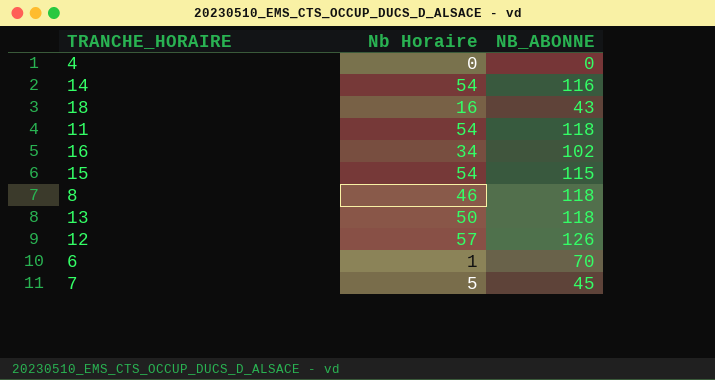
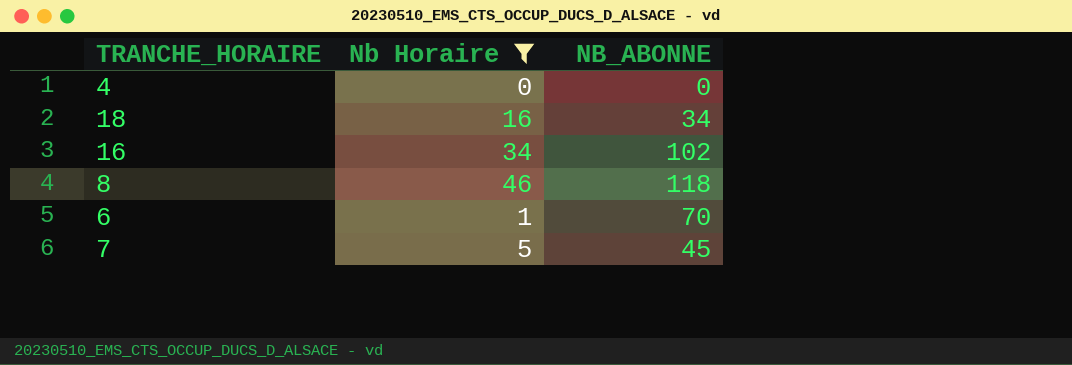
filter: none -> Nb Horaire <= 46
18 | NB_ABONNE: 43 -> 34

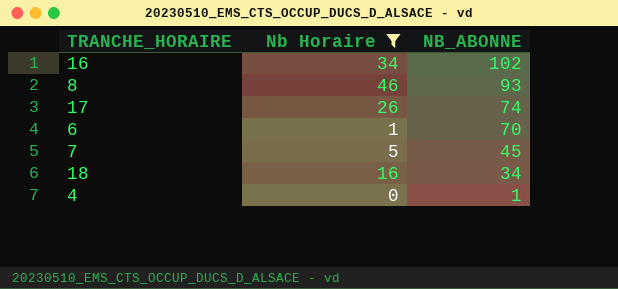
row order: none -> NB_ABONNE descending
8 | NB_ABONNE: 118 -> 93
row 17: none -> 26 | 74
4 | NB_ABONNE: 0 -> 1

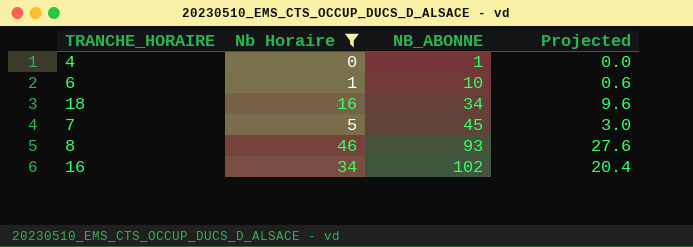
row order: NB_ABONNE descending -> NB_ABONNE ascending
column Projected | formula: none -> [Nb Horaire] * 0.6
row 17: 26 | 74 -> none
6 | NB_ABONNE: 70 -> 10

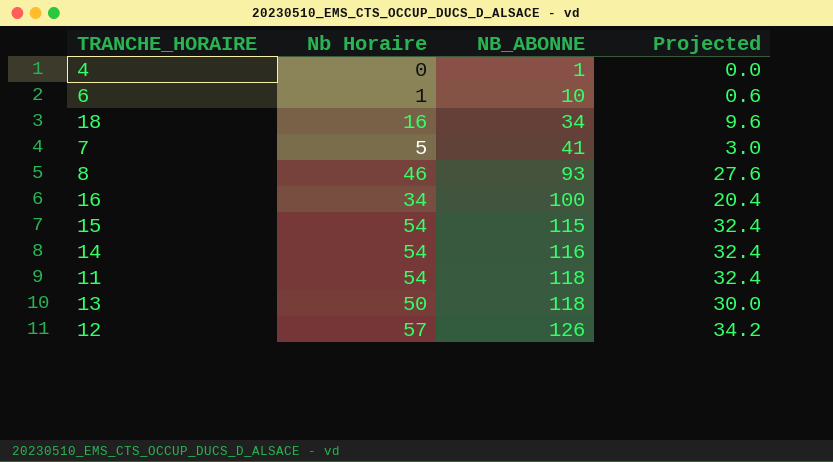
filter: Nb Horaire <= 46 -> none
7 | NB_ABONNE: 45 -> 41
16 | NB_ABONNE: 102 -> 100

